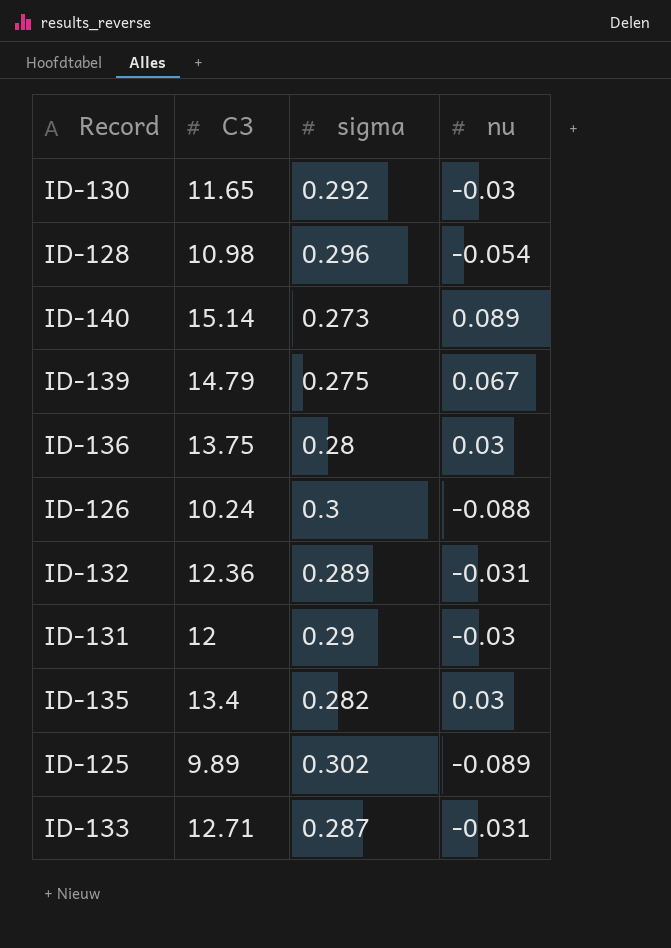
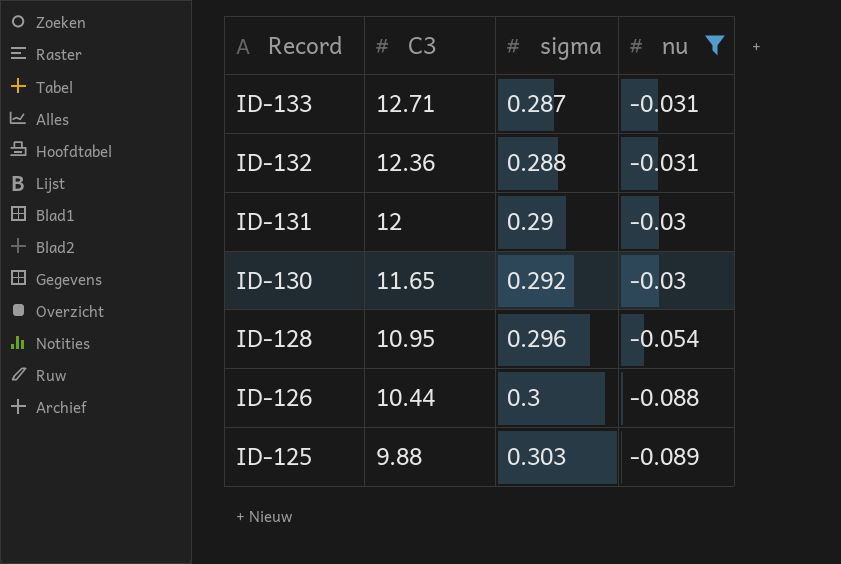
filter: none -> nu <= -0.03
row order: none -> Record descending
ID-132 | sigma: 0.289 -> 0.288
ID-128 | C3: 10.98 -> 10.95
ID-126 | C3: 10.24 -> 10.44
ID-125 | C3: 9.89 -> 9.88
ID-125 | sigma: 0.302 -> 0.303

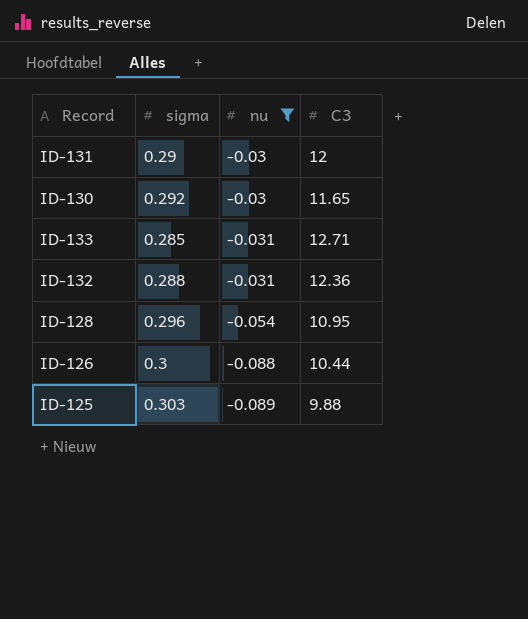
row order: Record descending -> nu descending
column C3 | position: 2 -> 4
ID-133 | sigma: 0.287 -> 0.285

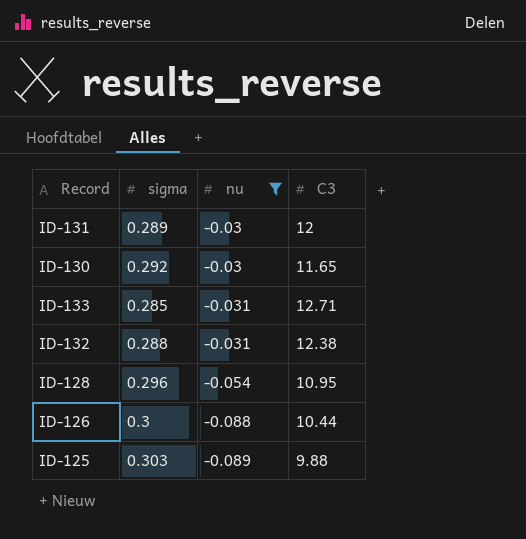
ID-131 | sigma: 0.29 -> 0.289
ID-132 | C3: 12.36 -> 12.38

